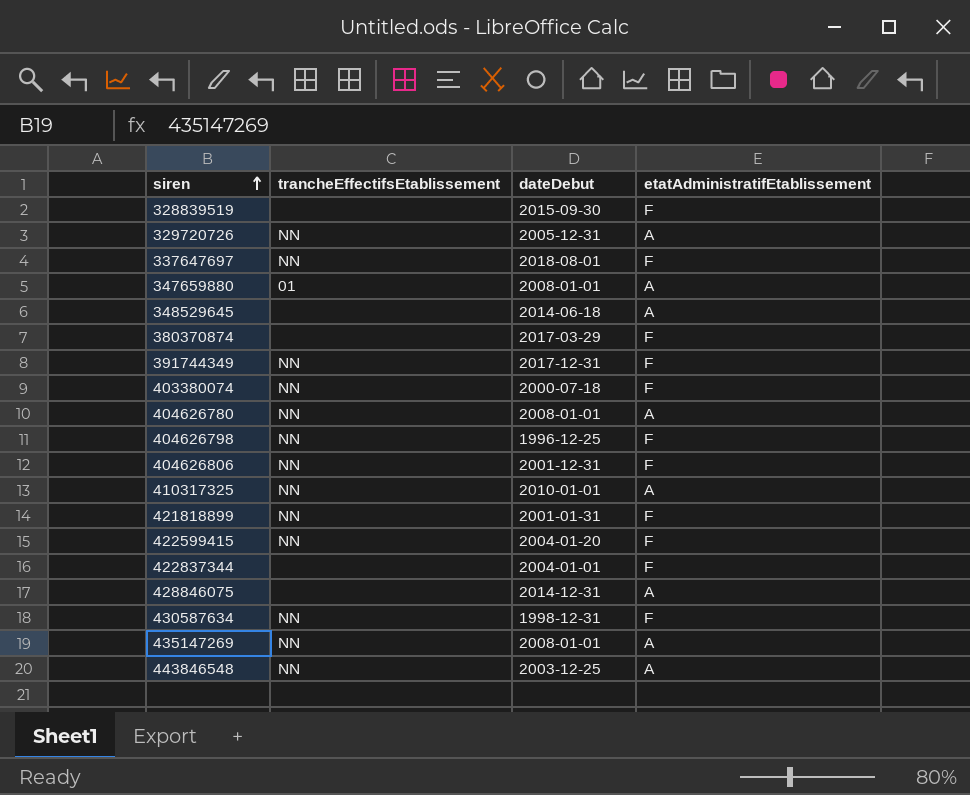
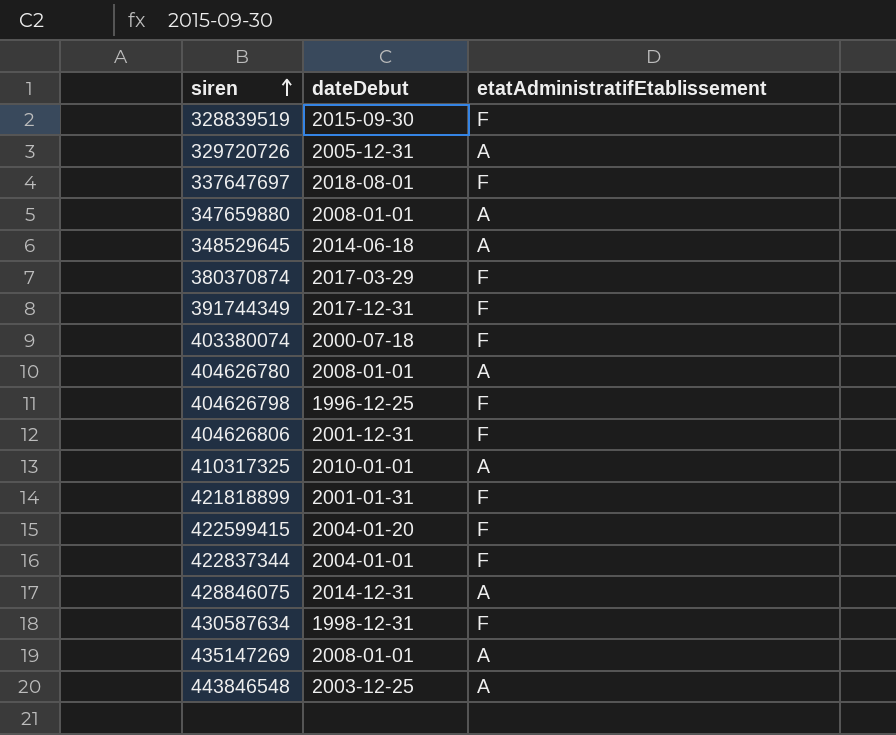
column trancheEffectifsEtablissement | position: 2 -> none

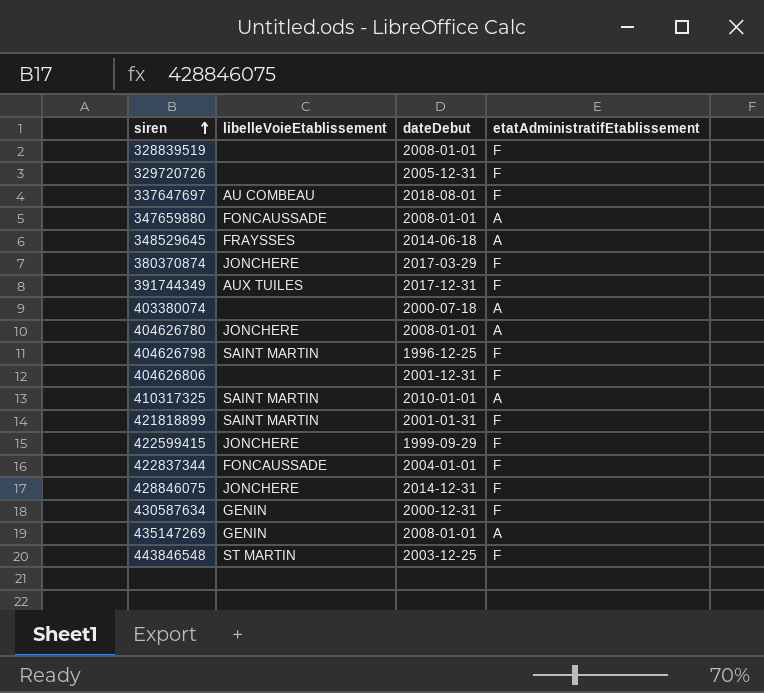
column libelleVoieEtablissement | position: none -> 2
328839519 | dateDebut: 2015-09-30 -> 2008-01-01
329720726 | etatAdministratifEtablissement: A -> F
403380074 | etatAdministratifEtablissement: F -> A
422599415 | dateDebut: 2004-01-20 -> 1999-09-29
428846075 | etatAdministratifEtablissement: A -> F
430587634 | dateDebut: 1998-12-31 -> 2000-12-31
443846548 | etatAdministratifEtablissement: A -> F

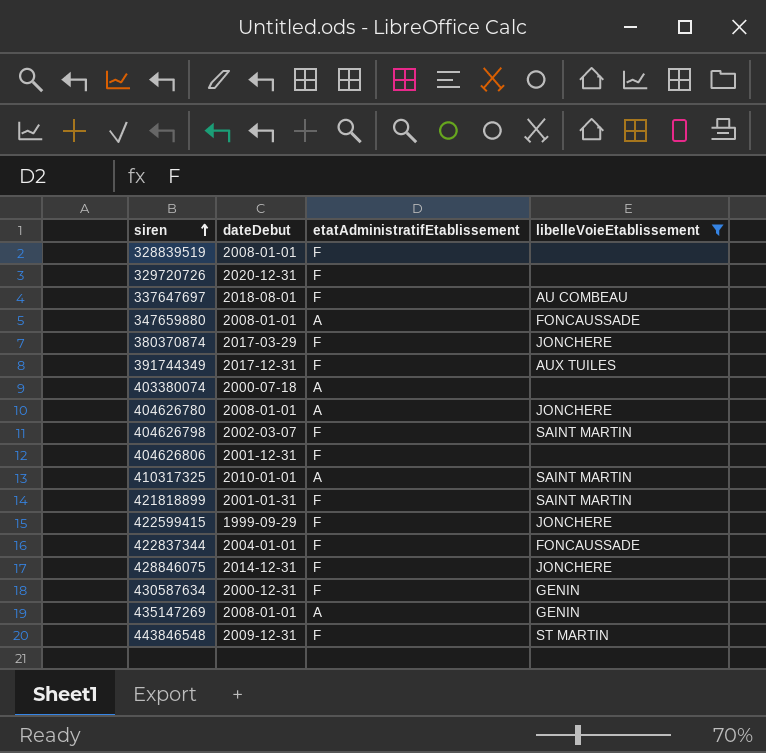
filter: none -> libelleVoieEtablissement != FRAYSSES
column libelleVoieEtablissement | position: 2 -> 4
329720726 | dateDebut: 2005-12-31 -> 2020-12-31
404626798 | dateDebut: 1996-12-25 -> 2002-03-07
443846548 | dateDebut: 2003-12-25 -> 2009-12-31

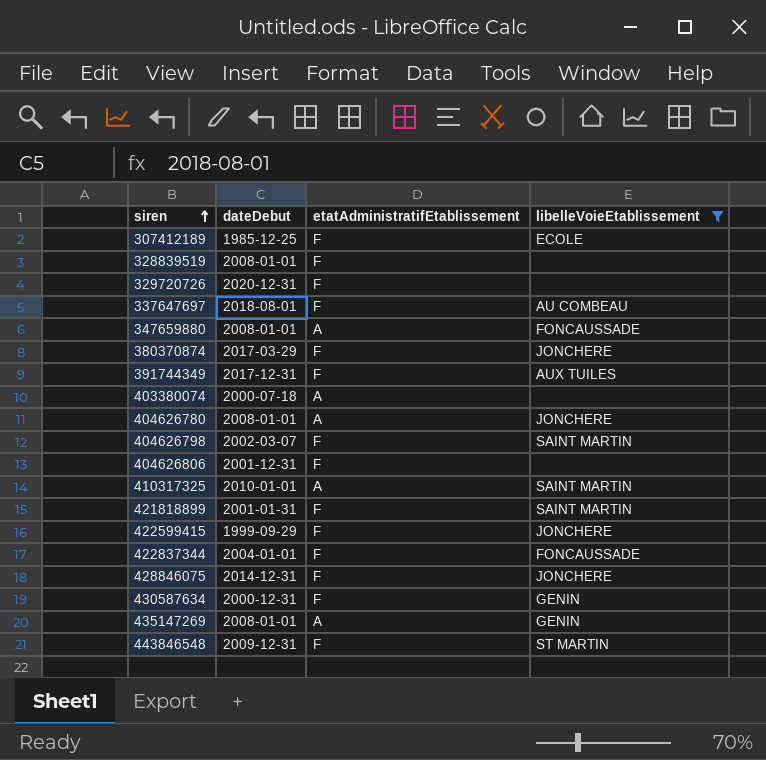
row 307412189: none -> 1985-12-25 | F | ECOLE

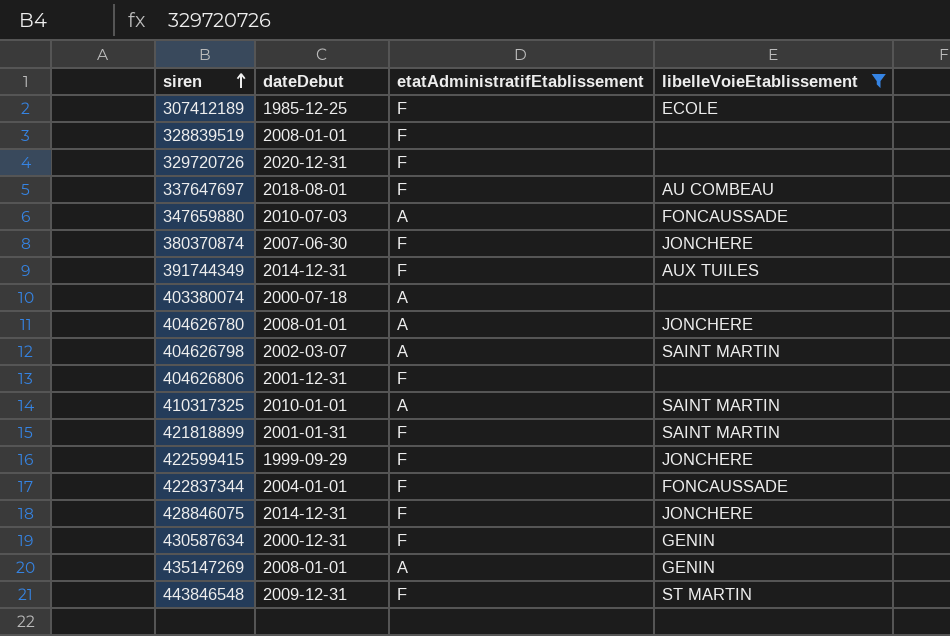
347659880 | dateDebut: 2008-01-01 -> 2010-07-03
380370874 | dateDebut: 2017-03-29 -> 2007-06-30
391744349 | dateDebut: 2017-12-31 -> 2014-12-31
404626798 | etatAdministratifEtablissement: F -> A

